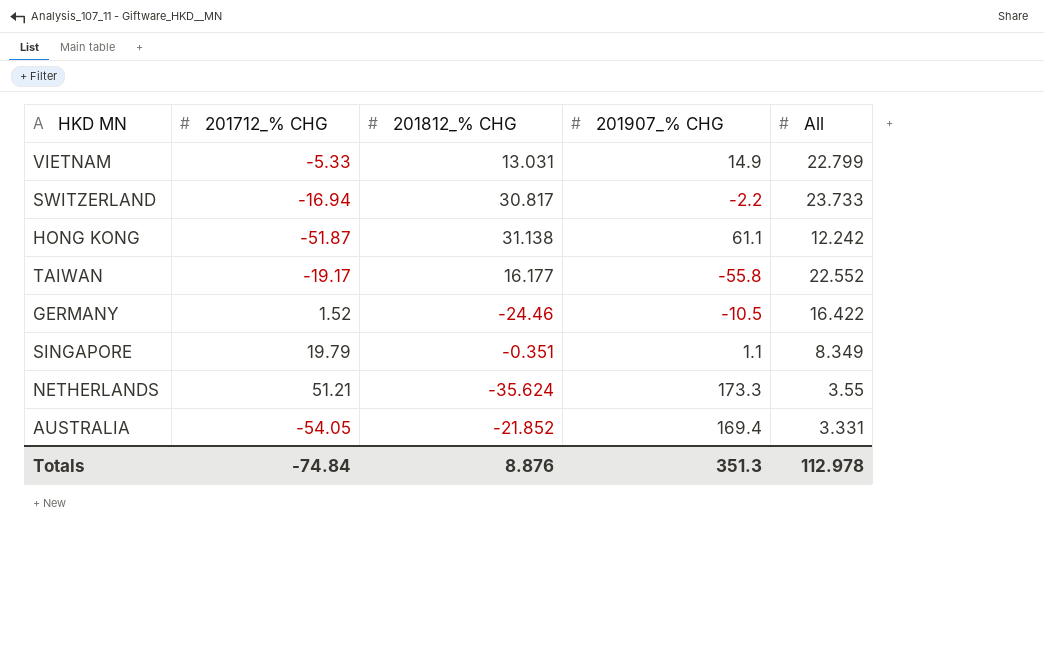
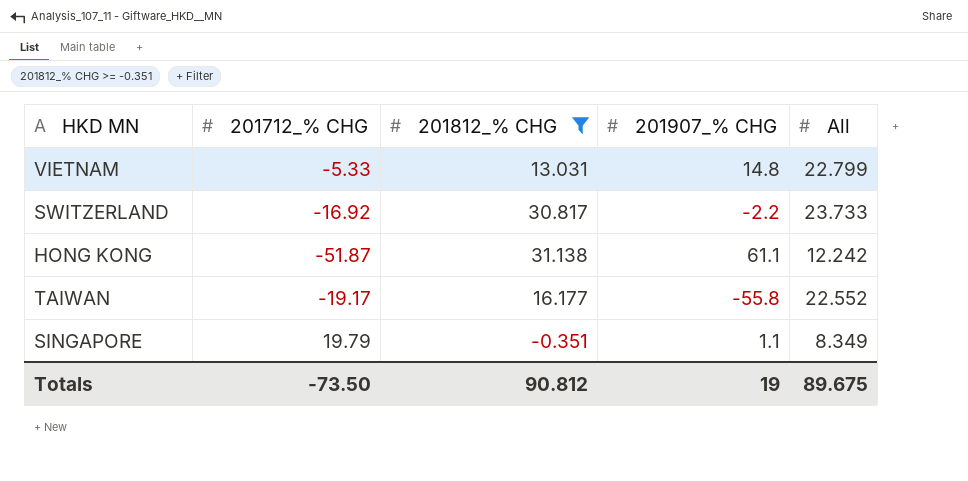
filter: none -> 201812_% CHG >= -0.351
VIETNAM | 201907_% CHG: 14.9 -> 14.8
SWITZERLAND | 201712_% CHG: -16.94 -> -16.92
Totals | 201712_% CHG: -74.84 -> -73.50
Totals | 201812_% CHG: 8.876 -> 90.812
Totals | 201907_% CHG: 351.3 -> 19
Totals | All: 112.978 -> 89.675

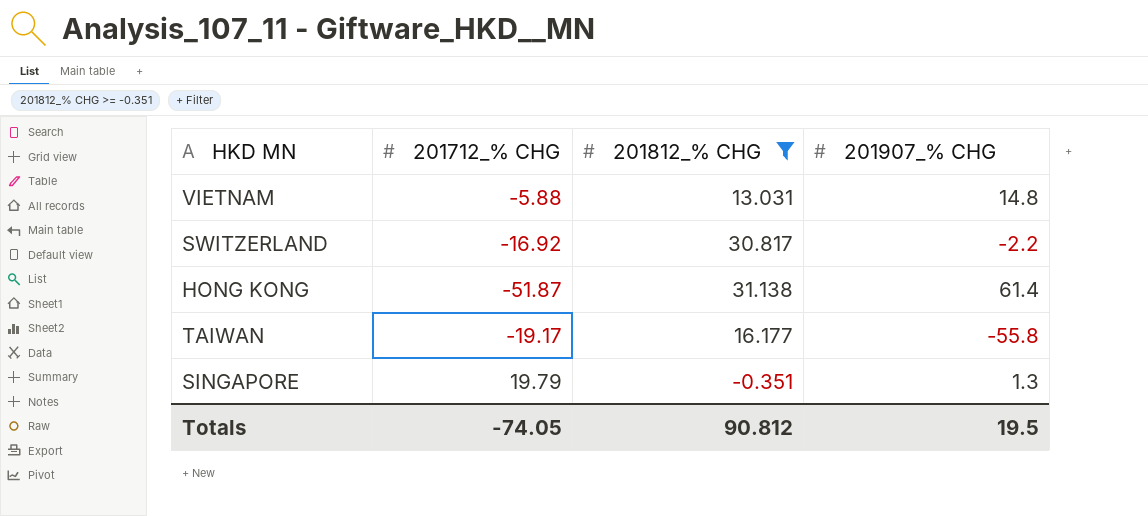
column All | position: 5 -> none
VIETNAM | 201712_% CHG: -5.33 -> -5.88
HONG KONG | 201907_% CHG: 61.1 -> 61.4
SINGAPORE | 201907_% CHG: 1.1 -> 1.3
Totals | 201712_% CHG: -73.50 -> -74.05
Totals | 201907_% CHG: 19 -> 19.5

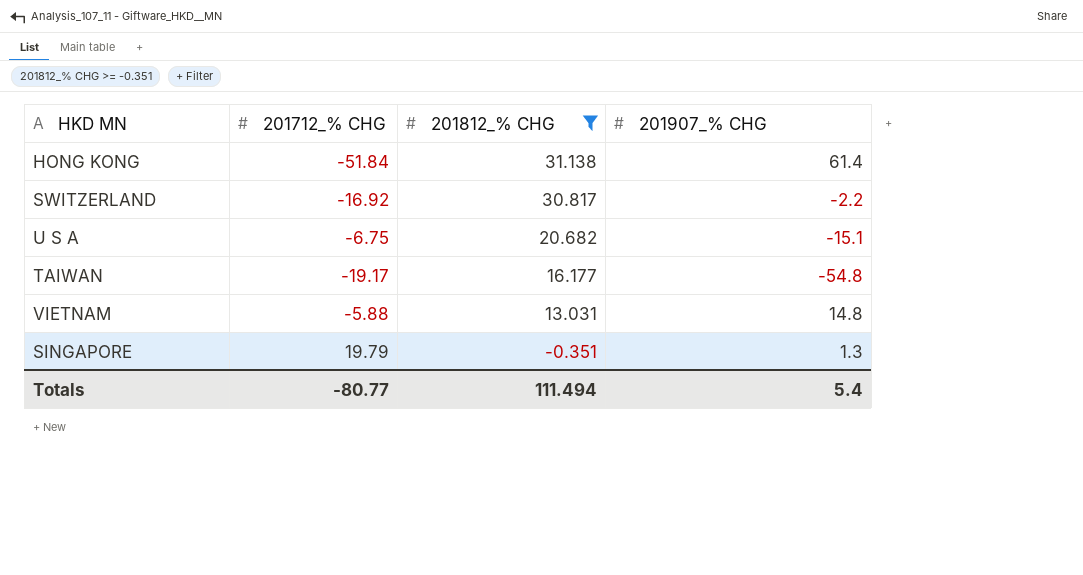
row order: none -> 201812_% CHG descending
HONG KONG | 201712_% CHG: -51.87 -> -51.84
row U S A: none -> -6.75 | 20.682 | -15.1
TAIWAN | 201907_% CHG: -55.8 -> -54.8
Totals | 201712_% CHG: -74.05 -> -80.77
Totals | 201812_% CHG: 90.812 -> 111.494
Totals | 201907_% CHG: 19.5 -> 5.4

